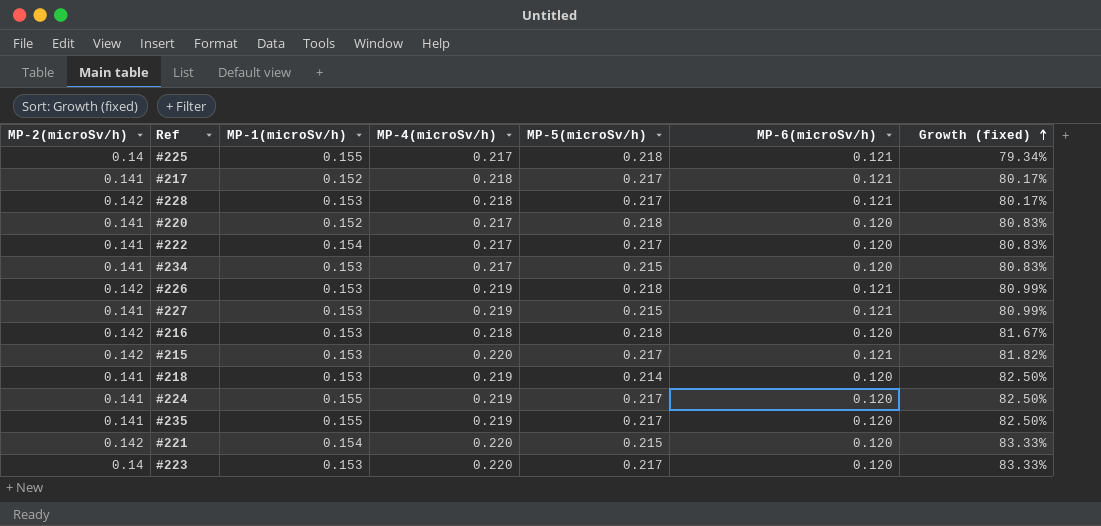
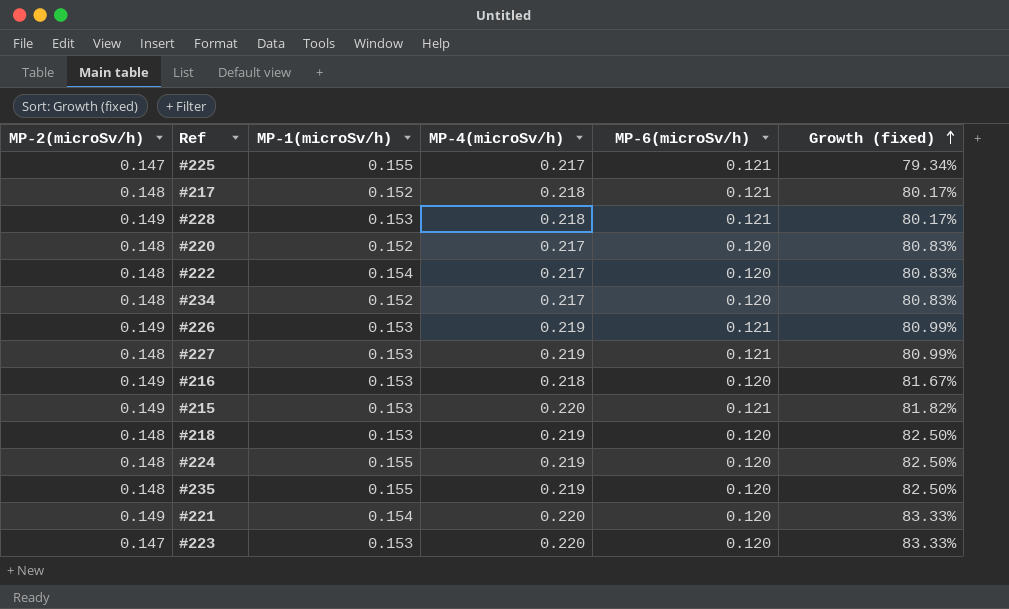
column MP-5(microSv/h) | position: 5 -> none
#225 | MP-2(microSv/h): 0.14 -> 0.147
#217 | MP-2(microSv/h): 0.141 -> 0.148
#228 | MP-2(microSv/h): 0.142 -> 0.149
#220 | MP-2(microSv/h): 0.141 -> 0.148
#222 | MP-2(microSv/h): 0.141 -> 0.148
#234 | MP-2(microSv/h): 0.141 -> 0.148
#234 | MP-1(microSv/h): 0.153 -> 0.152
#226 | MP-2(microSv/h): 0.142 -> 0.149
#227 | MP-2(microSv/h): 0.141 -> 0.148
#216 | MP-2(microSv/h): 0.142 -> 0.149
#215 | MP-2(microSv/h): 0.142 -> 0.149
#218 | MP-2(microSv/h): 0.141 -> 0.148
#224 | MP-2(microSv/h): 0.141 -> 0.148
#235 | MP-2(microSv/h): 0.141 -> 0.148
#221 | MP-2(microSv/h): 0.142 -> 0.149
#223 | MP-2(microSv/h): 0.14 -> 0.147

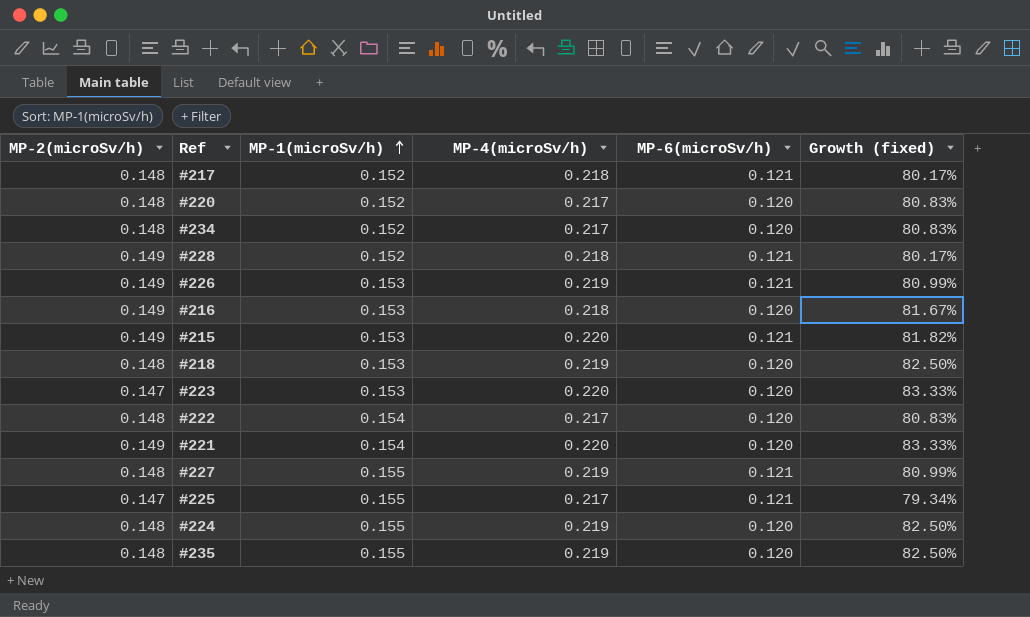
row order: Growth (fixed) ascending -> MP-1(microSv/h) ascending
#228 | MP-1(microSv/h): 0.153 -> 0.152
#227 | MP-1(microSv/h): 0.153 -> 0.155

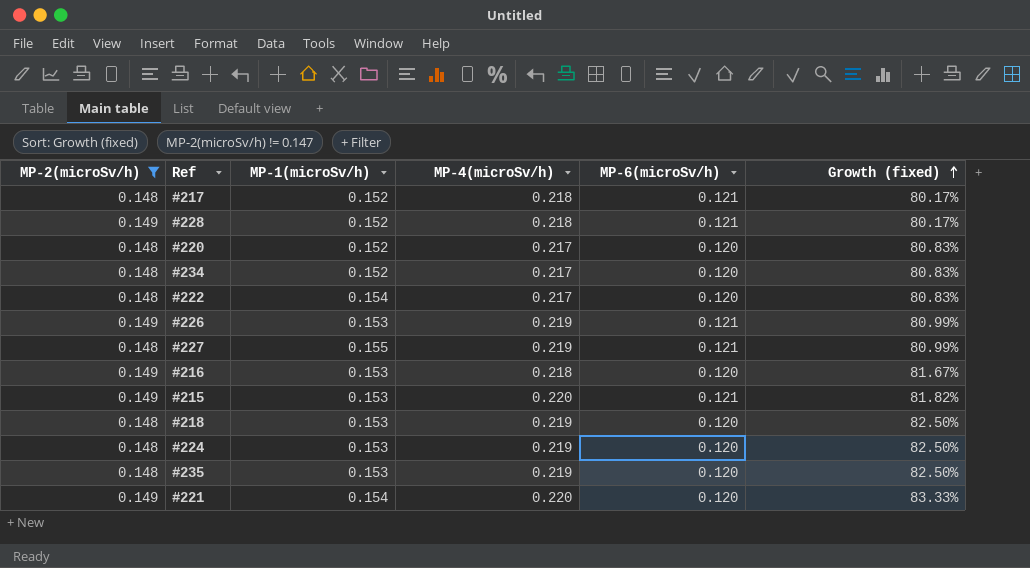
filter: none -> MP-2(microSv/h) != 0.147
row order: MP-1(microSv/h) ascending -> Growth (fixed) ascending
#224 | MP-1(microSv/h): 0.155 -> 0.153
#235 | MP-1(microSv/h): 0.155 -> 0.153

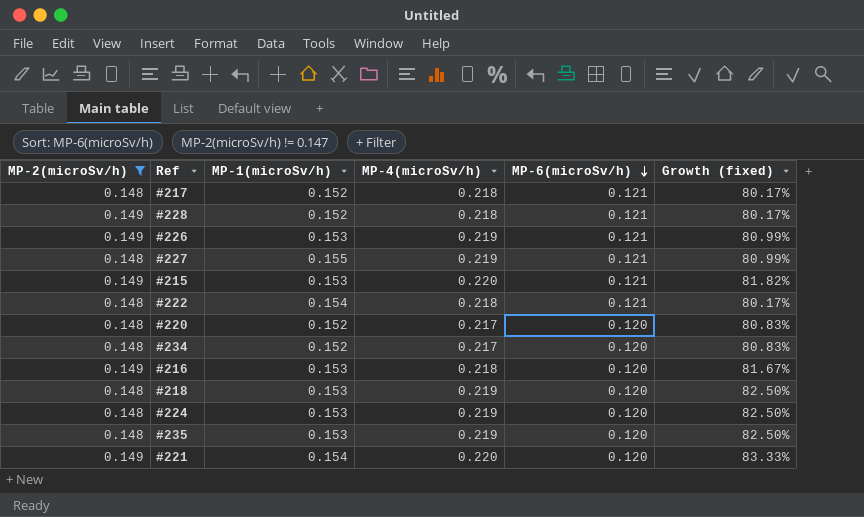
row order: Growth (fixed) ascending -> MP-6(microSv/h) descending
#222 | MP-4(microSv/h): 0.217 -> 0.218
#222 | MP-6(microSv/h): 0.120 -> 0.121
#222 | Growth (fixed): 80.83% -> 80.17%

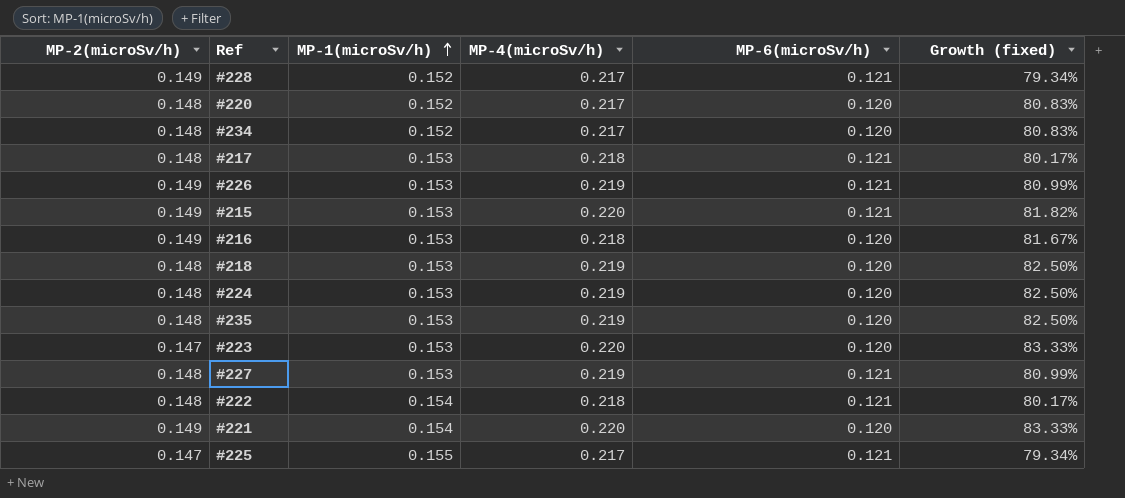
filter: MP-2(microSv/h) != 0.147 -> none
row order: MP-6(microSv/h) descending -> MP-1(microSv/h) ascending
#228 | MP-4(microSv/h): 0.218 -> 0.217
#228 | Growth (fixed): 80.17% -> 79.34%
#217 | MP-1(microSv/h): 0.152 -> 0.153
#227 | MP-1(microSv/h): 0.155 -> 0.153

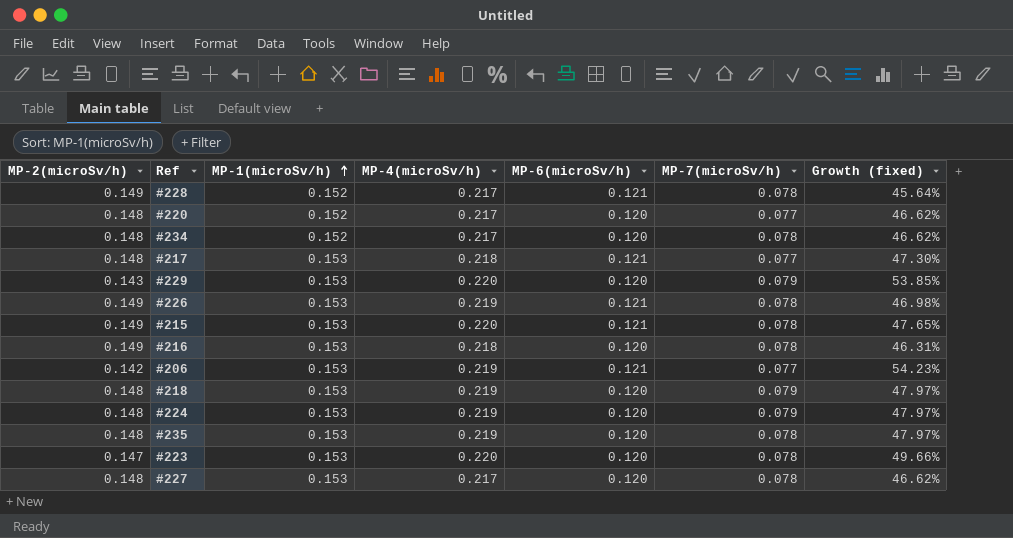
column MP-7(microSv/h) | position: none -> 6
column Growth (fixed) | formula: ([MP-4(microSv/h)] - [MP-6(microSv/h)]) / [MP-6(microSv/h)] -> ([MP-4(microSv/h)] - [MP-2(microSv/h)]) / [MP-2(microSv/h)]
row #222: 0.148 | 0.154 | 0.218 | 0.121 | 80.17% -> none
row #221: 0.149 | 0.154 | 0.220 | 0.120 | 83.33% -> none
row #225: 0.147 | 0.155 | 0.217 | 0.121 | 79.34% -> none
row #229: none -> 0.143 | 0.153 | 0.220 | 0.120 | 0.079 | 53.85%
row #206: none -> 0.142 | 0.153 | 0.219 | 0.121 | 0.077 | 54.23%
#227 | MP-4(microSv/h): 0.219 -> 0.217
#227 | MP-6(microSv/h): 0.121 -> 0.120

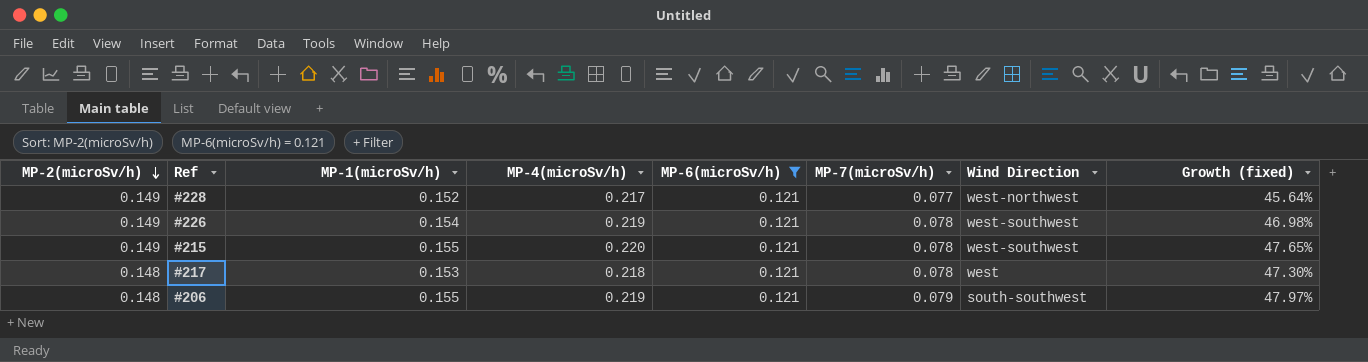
filter: none -> MP-6(microSv/h) = 0.121
row order: MP-1(microSv/h) ascending -> MP-2(microSv/h) descending
column Wind Direction | position: none -> 7
#228 | MP-7(microSv/h): 0.078 -> 0.077
#226 | MP-1(microSv/h): 0.153 -> 0.154
#215 | MP-1(microSv/h): 0.153 -> 0.155
#217 | MP-7(microSv/h): 0.077 -> 0.078
#206 | MP-2(microSv/h): 0.142 -> 0.148
#206 | MP-1(microSv/h): 0.153 -> 0.155
#206 | MP-7(microSv/h): 0.077 -> 0.079
#206 | Growth (fixed): 54.23% -> 47.97%

